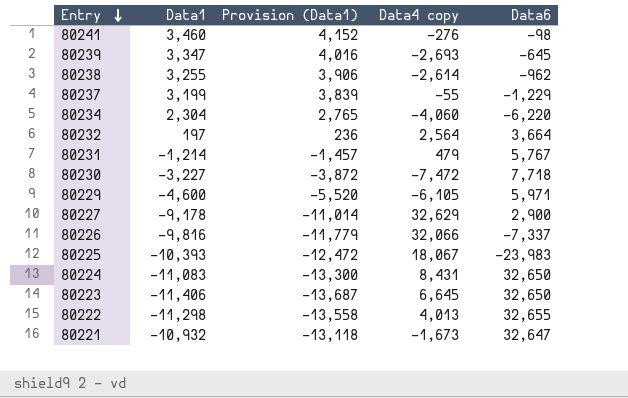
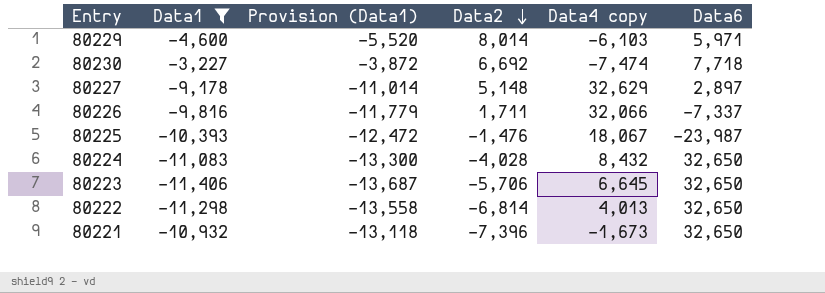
filter: none -> Data1 <= -3,227
row order: Entry descending -> Data2 descending
column Data2 | position: none -> 4
80229 | Data4 copy: -6,105 -> -6,103
80230 | Data4 copy: -7,472 -> -7,474
80227 | Data6: 2,900 -> 2,897
80225 | Data6: -23,983 -> -23,987
80224 | Data4 copy: 8,431 -> 8,432
80222 | Data6: 32,655 -> 32,650
80221 | Data6: 32,647 -> 32,650

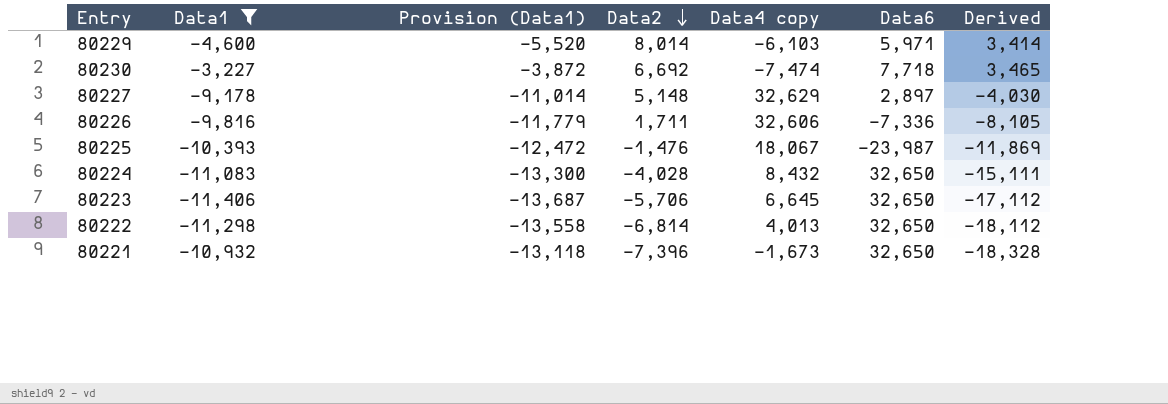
column Derived | formula: none -> [Data1] + [Data2]
80226 | Data4 copy: 32,066 -> 32,606
80226 | Data6: -7,337 -> -7,336

